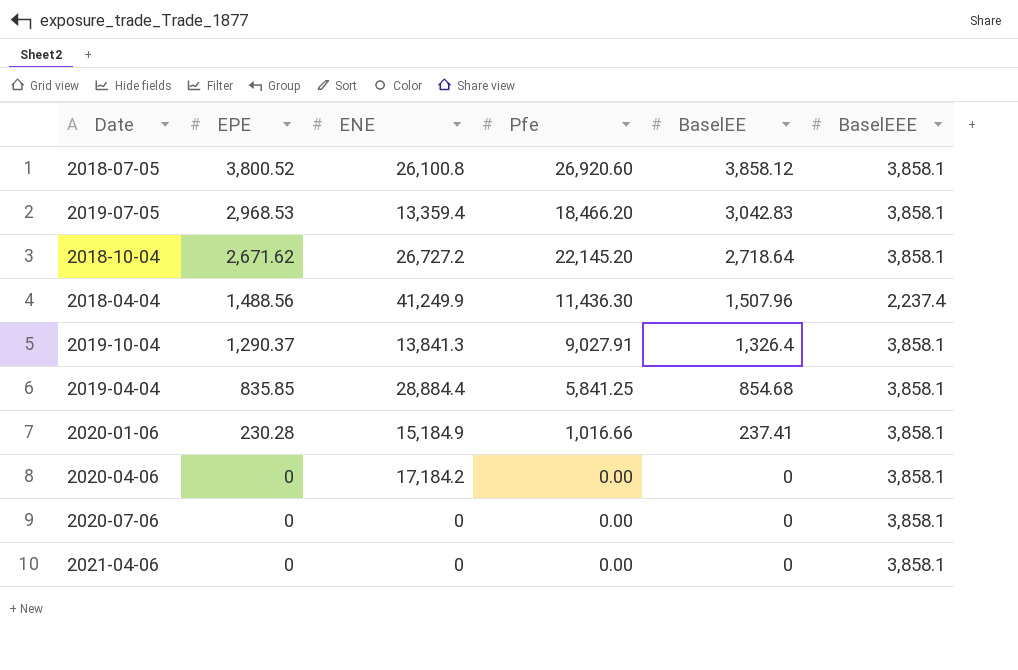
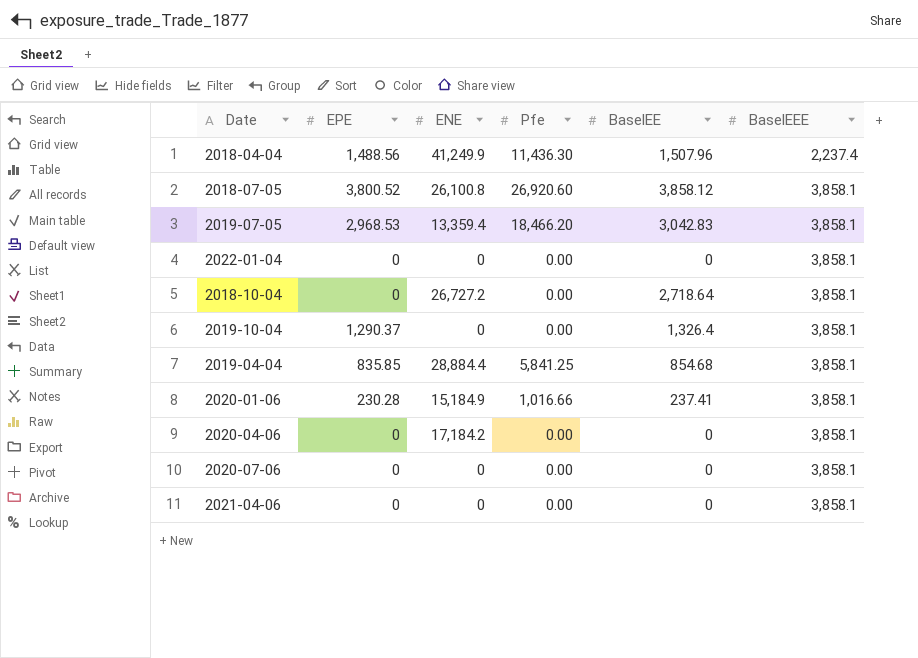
row order: EPE descending -> BaselEEE ascending
row 2022-01-04: none -> 0 | 0 | 0.00 | 0 | 3,858.1
2018-10-04 | EPE: 2,671.62 -> 0
2018-10-04 | Pfe: 22,145.20 -> 0.00
2019-10-04 | ENE: 13,841.3 -> 0
2019-10-04 | Pfe: 9,027.91 -> 0.00

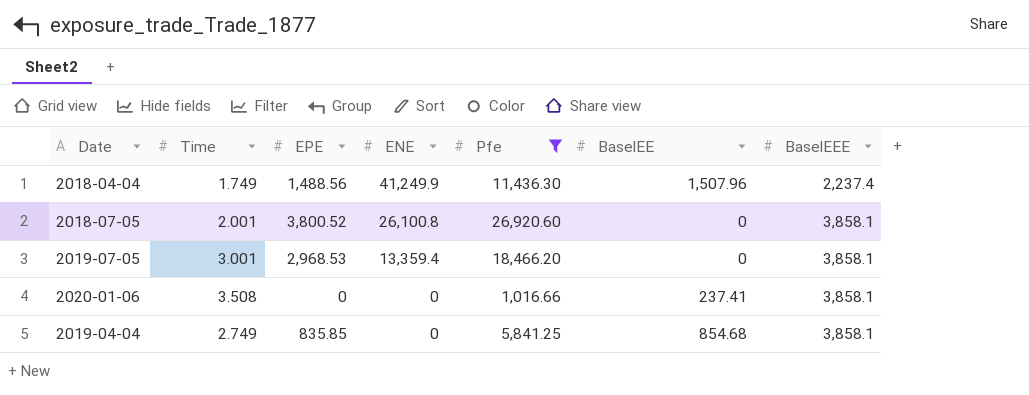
filter: none -> Pfe != 0.00
row order: BaselEEE ascending -> ENE descending
column Time | position: none -> 2
2018-07-05 | BaselEE: 3,858.12 -> 0
2019-07-05 | BaselEE: 3,042.83 -> 0
2020-01-06 | EPE: 230.28 -> 0
2020-01-06 | ENE: 15,184.9 -> 0
2019-04-04 | ENE: 28,884.4 -> 0

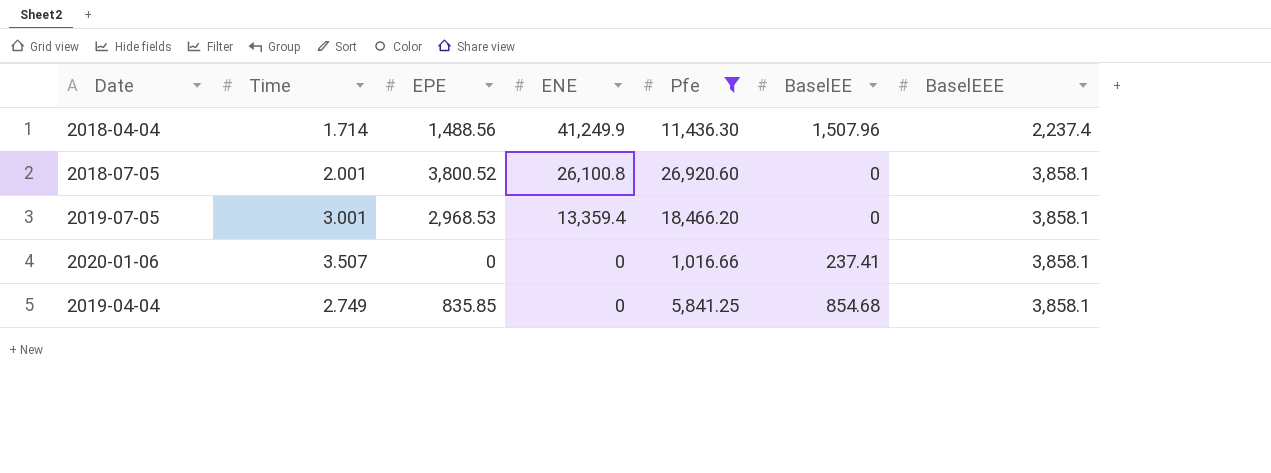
2018-04-04 | Time: 1.749 -> 1.714
2020-01-06 | Time: 3.508 -> 3.507

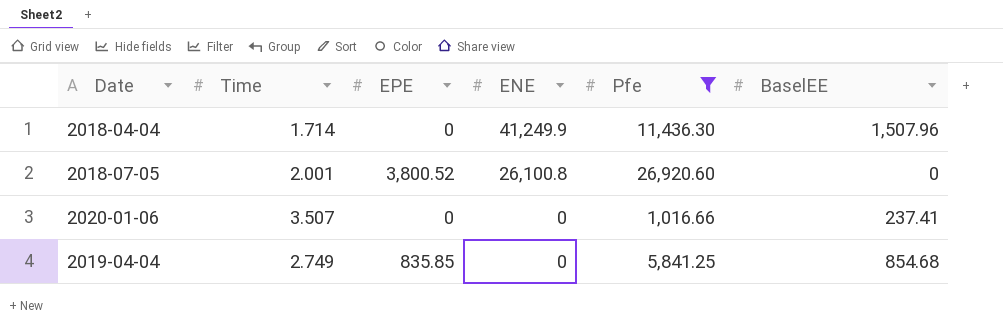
column BaselEEE | position: 7 -> none
row 2019-07-05: 3.001 | 2,968.53 | 13,359.4 | 18,466.20 | 0 | 3,858.1 -> none
2018-04-04 | EPE: 1,488.56 -> 0

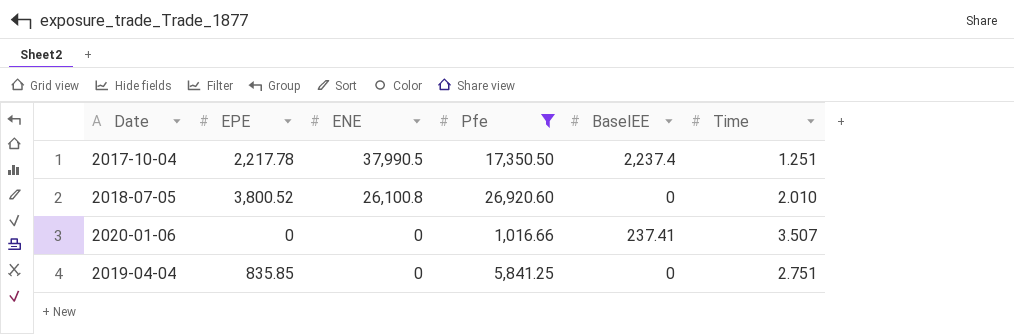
column Time | position: 2 -> 6
row 2018-04-04: 1.714 | 0 | 41,249.9 | 11,436.30 | 1,507.96 -> none
row 2017-10-04: none -> 2,217.78 | 37,990.5 | 17,350.50 | 2,237.4 | 1.251
2018-07-05 | Time: 2.001 -> 2.010
2019-04-04 | BaselEE: 854.68 -> 0
2019-04-04 | Time: 2.749 -> 2.751

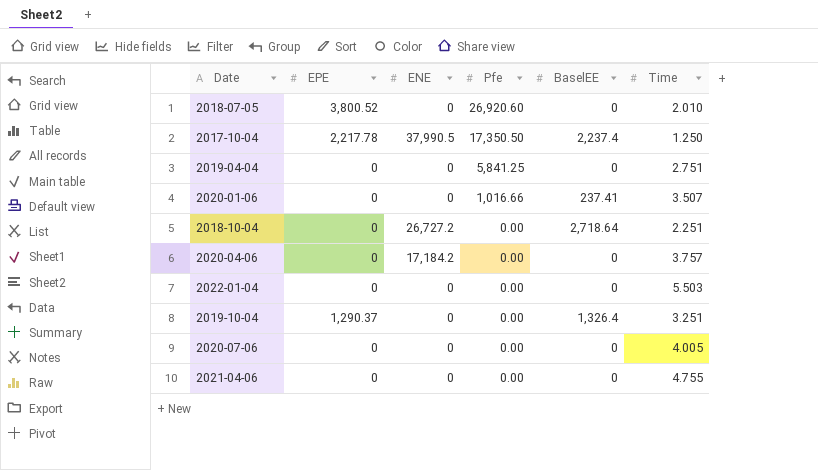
filter: Pfe != 0.00 -> none
row order: ENE descending -> Pfe descending
2018-07-05 | ENE: 26,100.8 -> 0
2017-10-04 | Time: 1.251 -> 1.250
2019-04-04 | EPE: 835.85 -> 0

